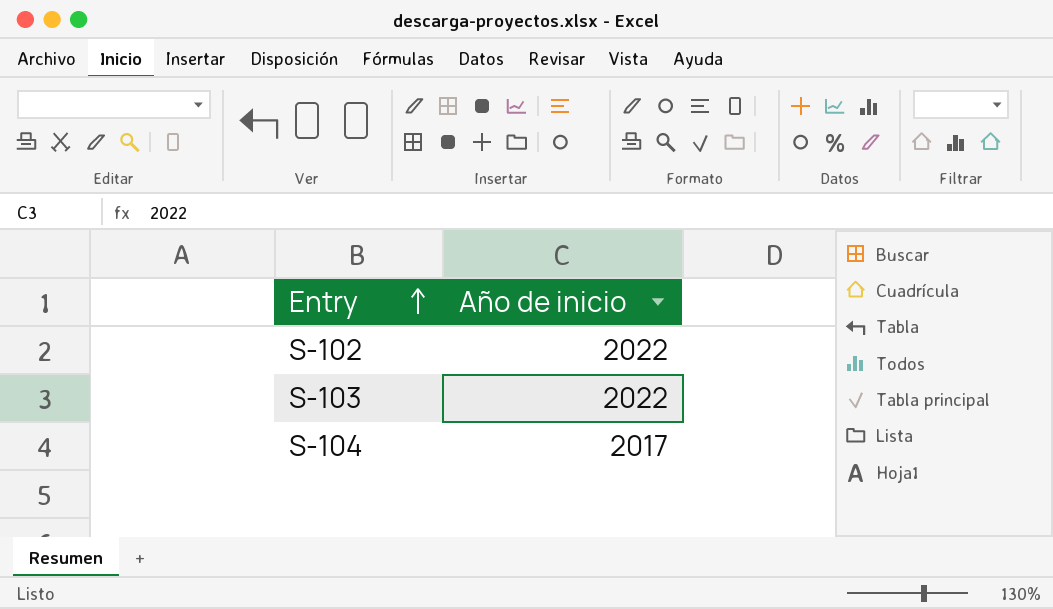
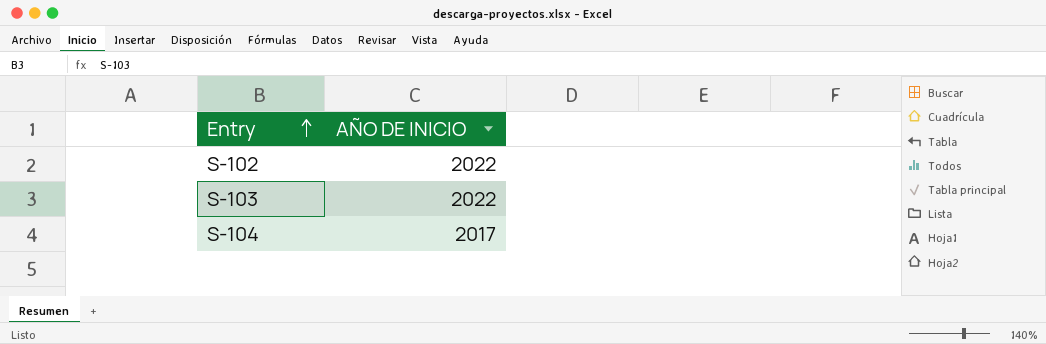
column name: Año de inicio -> AÑO DE INICIO

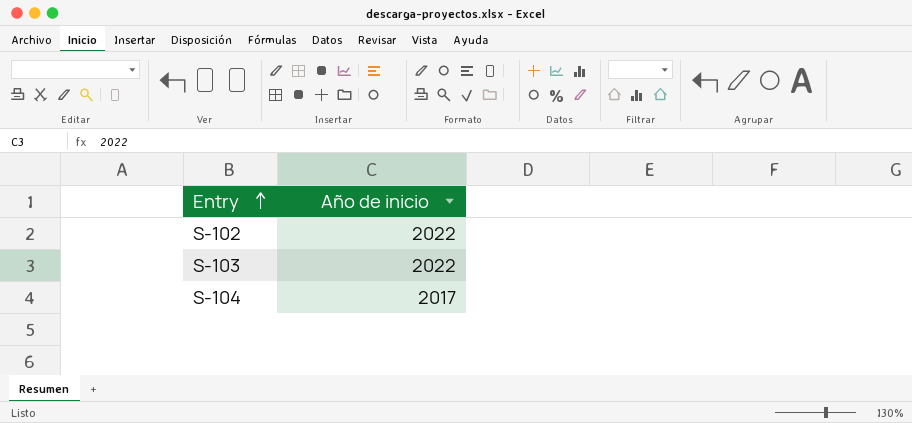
column name: AÑO DE INICIO -> Año de inicio

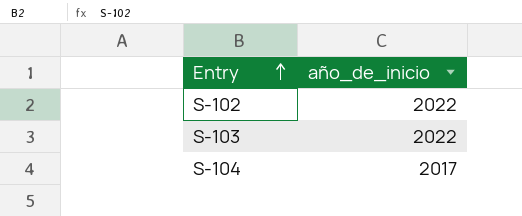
column name: Año de inicio -> año_de_inicio

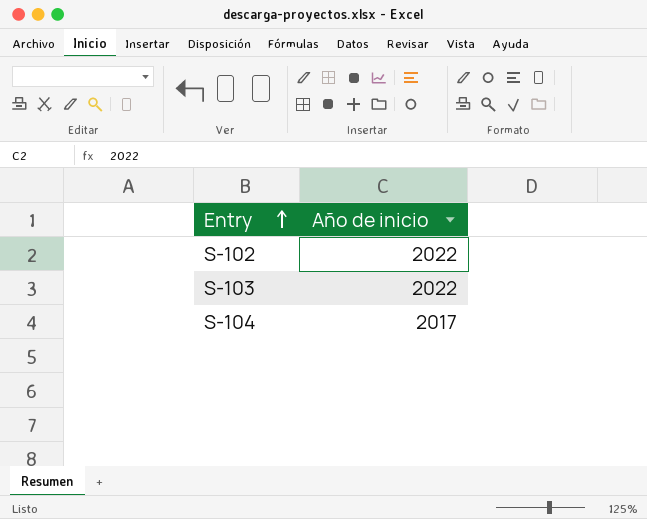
column name: año_de_inicio -> Año de inicio

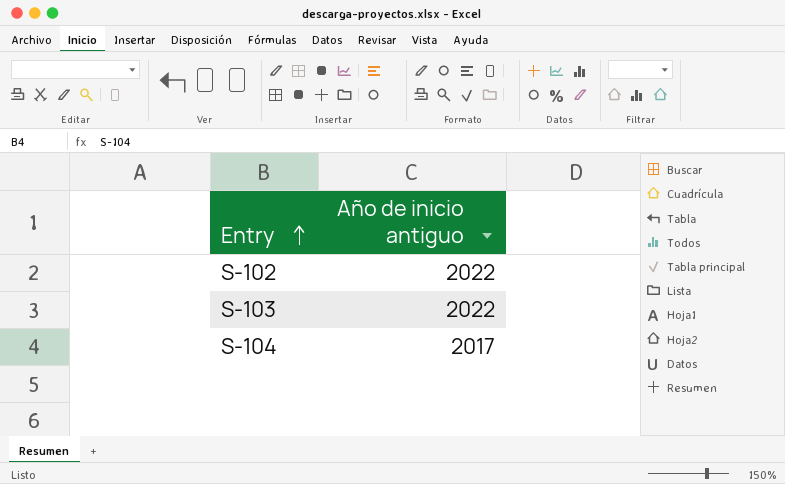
column name: Año de inicio -> Año de inicio antiguo

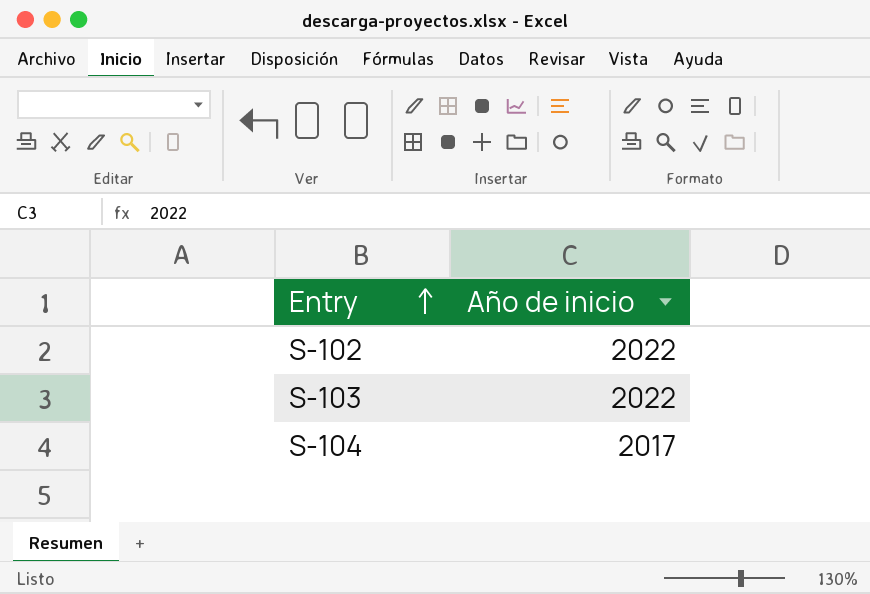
column name: Año de inicio antiguo -> Año de inicio

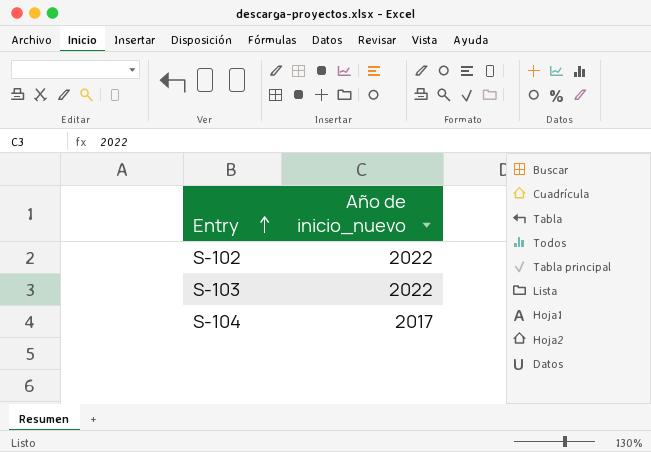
column name: Año de inicio -> Año de inicio_nuevo

